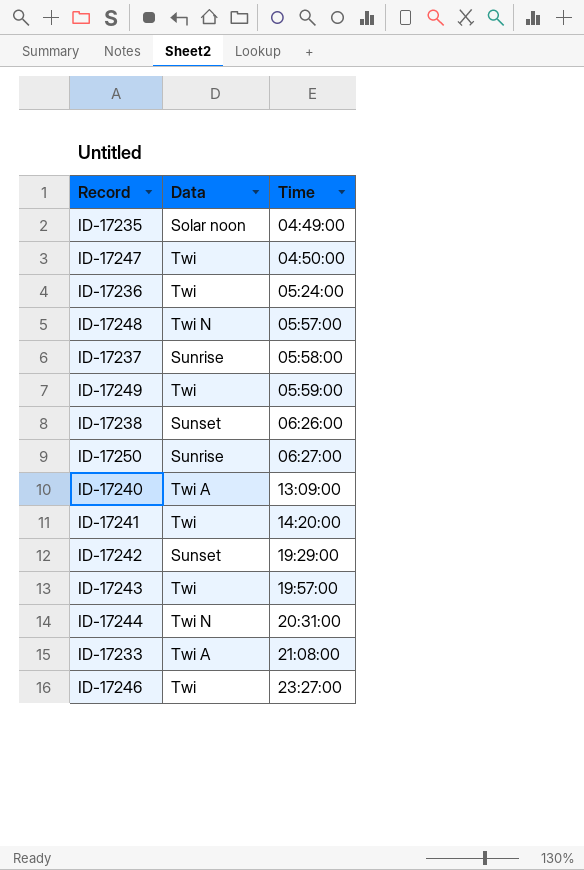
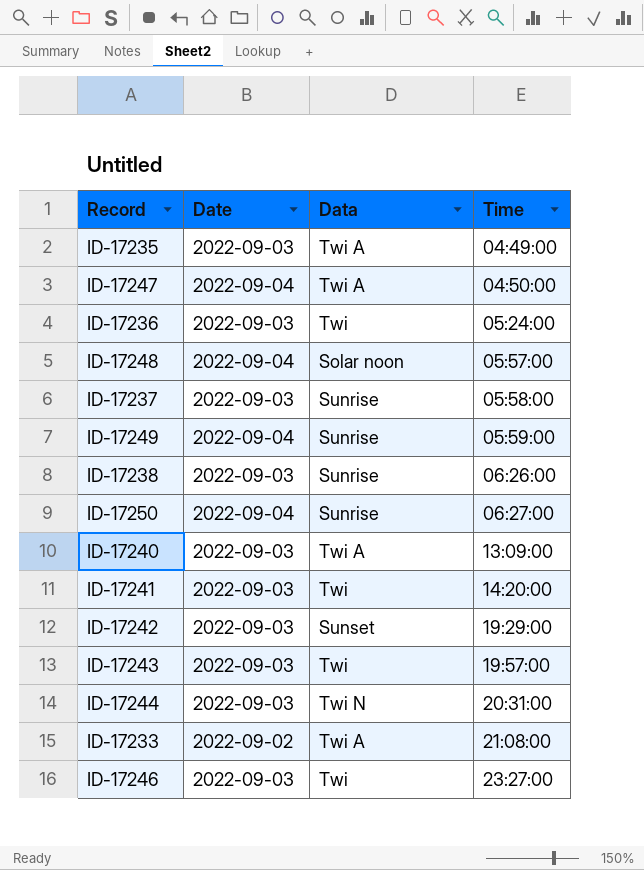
column Date | position: none -> 2
ID-17235 | Data: Solar noon -> Twi A
ID-17247 | Data: Twi -> Twi A
ID-17248 | Data: Twi N -> Solar noon
ID-17249 | Data: Twi -> Sunrise
ID-17238 | Data: Sunset -> Sunrise

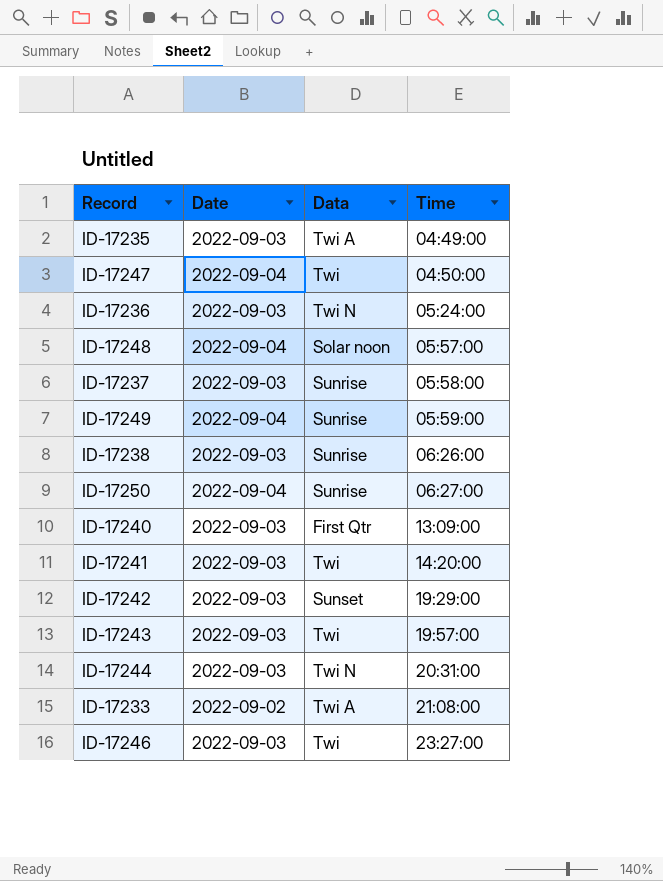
ID-17247 | Data: Twi A -> Twi
ID-17236 | Data: Twi -> Twi N
ID-17240 | Data: Twi A -> First Qtr

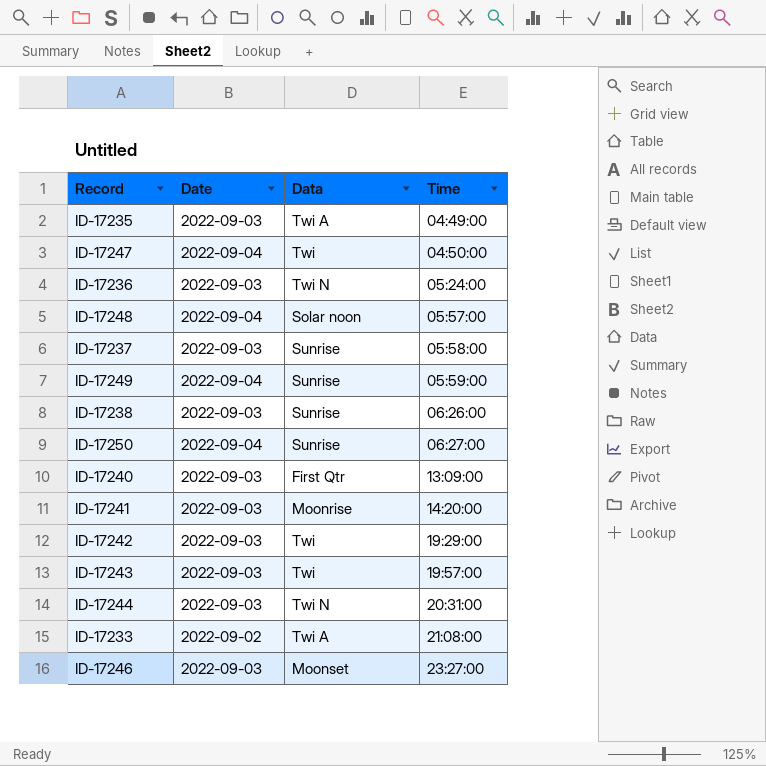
ID-17241 | Data: Twi -> Moonrise
ID-17242 | Data: Sunset -> Twi
ID-17246 | Data: Twi -> Moonset

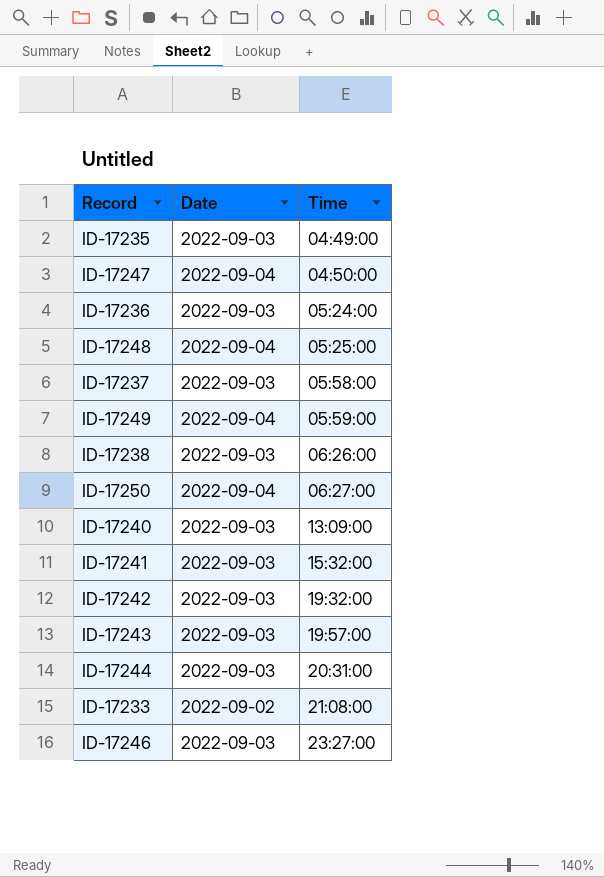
column Data | position: 3 -> none
ID-17248 | Time: 05:57:00 -> 05:25:00
ID-17241 | Time: 14:20:00 -> 15:32:00
ID-17242 | Time: 19:29:00 -> 19:32:00

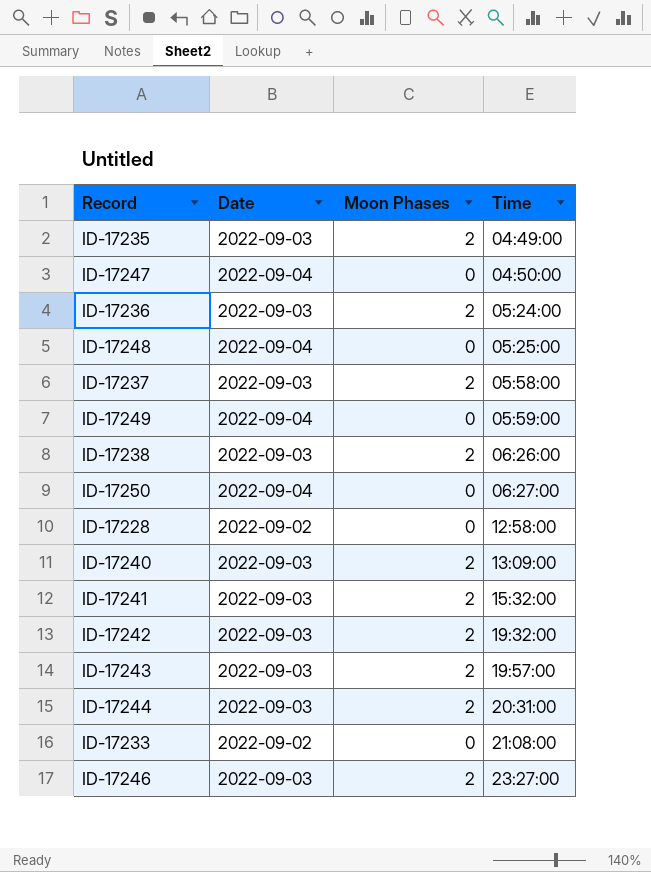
column Moon Phases | position: none -> 3
row ID-17228: none -> 2022-09-02 | 0 | 12:58:00

